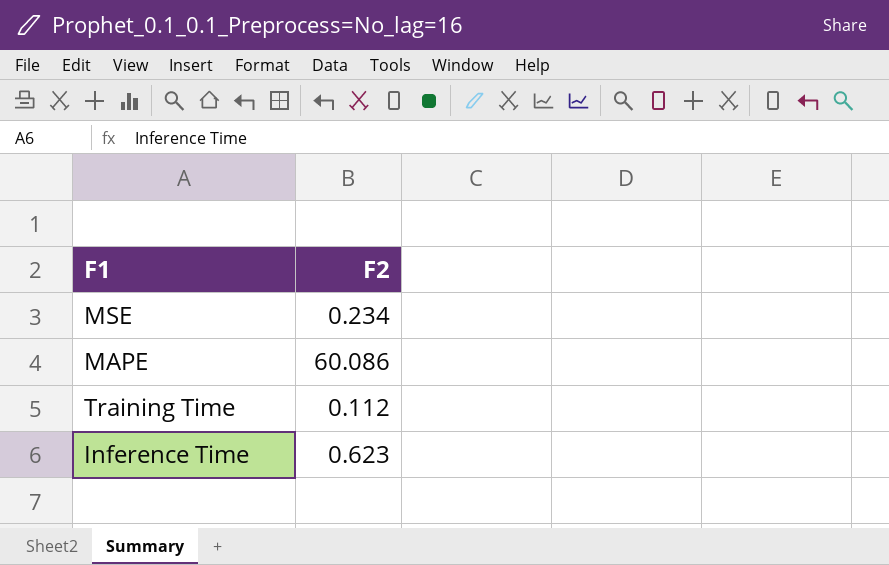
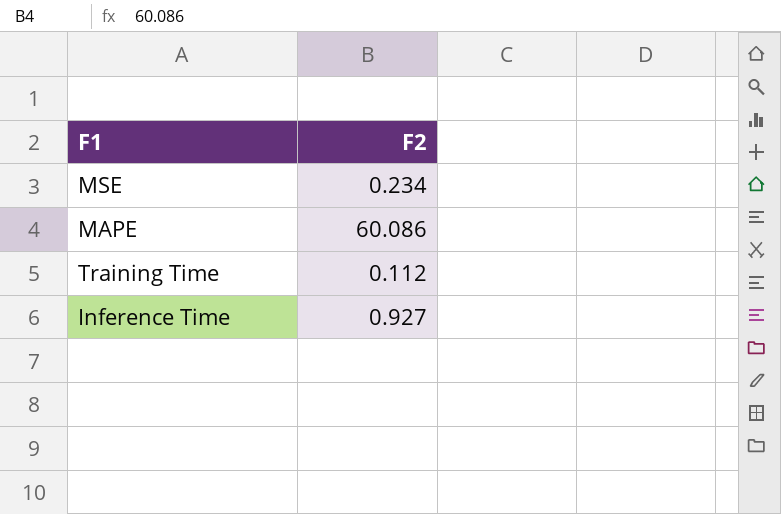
Inference Time | F2: 0.623 -> 0.927

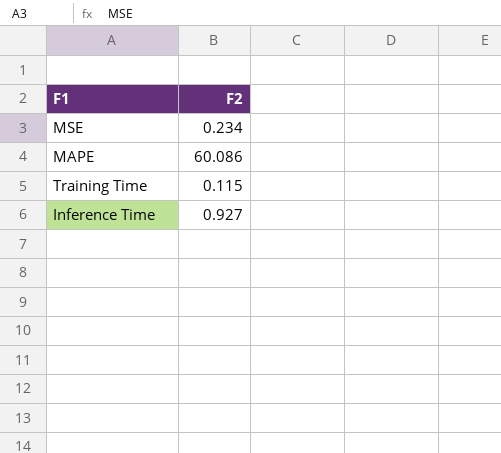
Training Time | F2: 0.112 -> 0.115

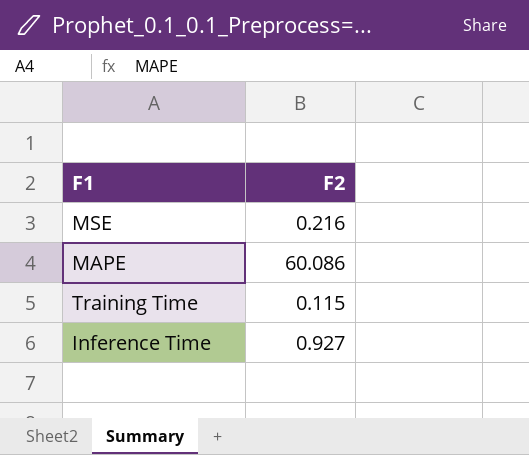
MSE | F2: 0.234 -> 0.216

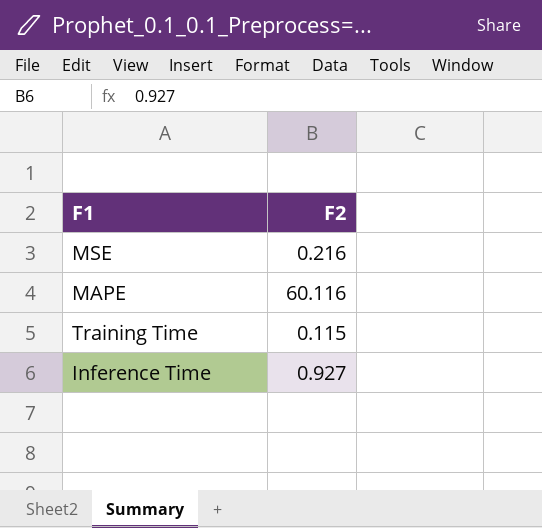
MAPE | F2: 60.086 -> 60.116

